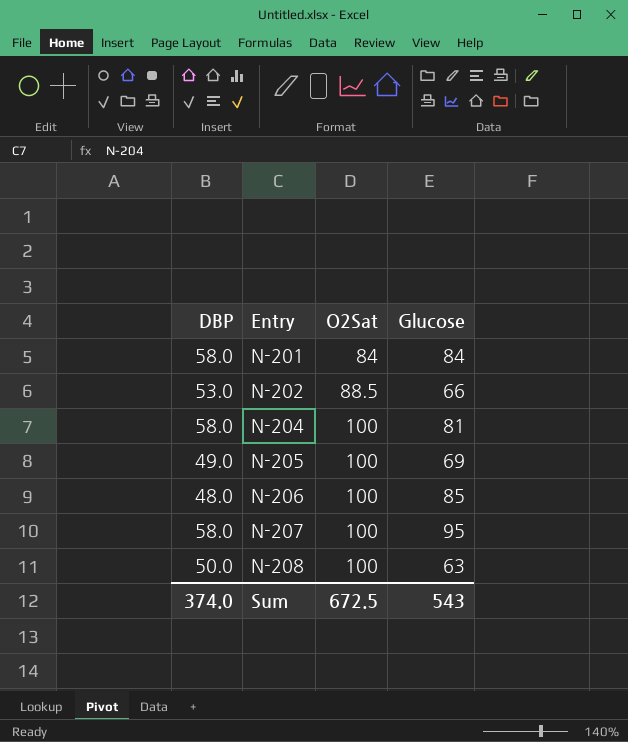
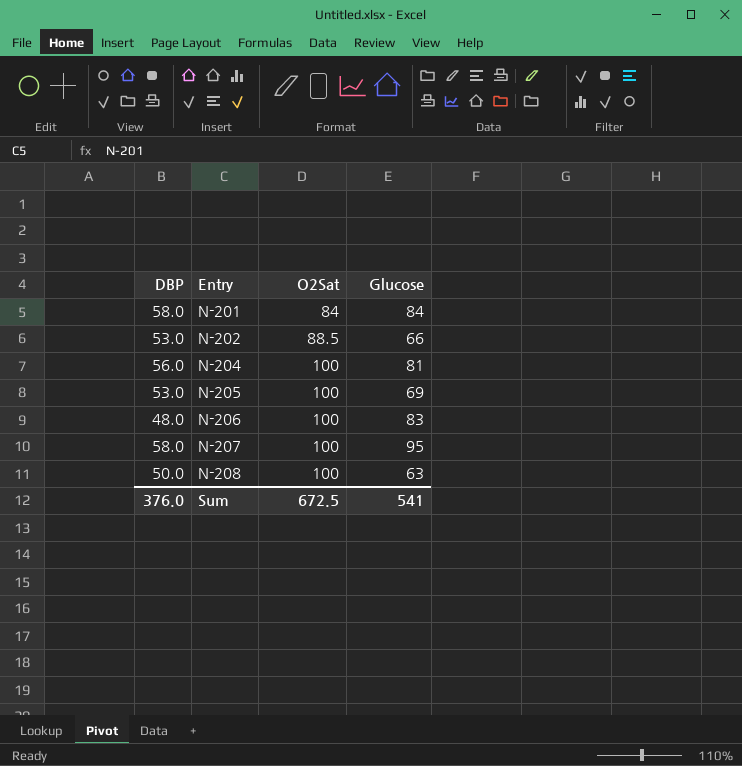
N-204 | DBP: 58.0 -> 56.0
N-205 | DBP: 49.0 -> 53.0
N-206 | Glucose: 85 -> 83
Sum | DBP: 374.0 -> 376.0
Sum | Glucose: 543 -> 541

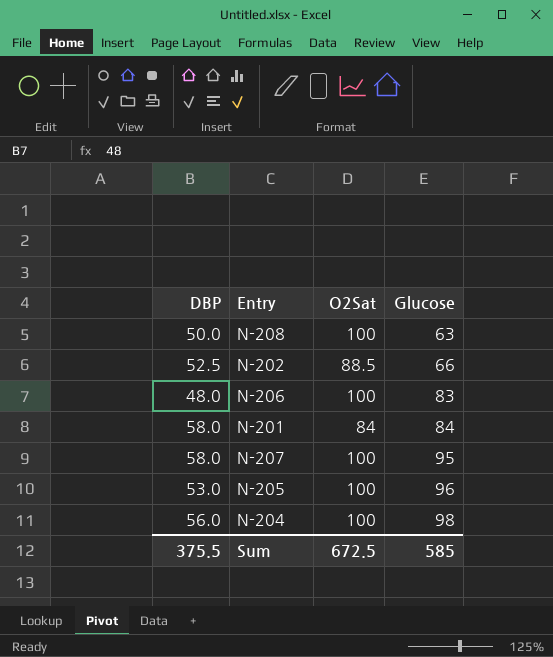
row order: Entry ascending -> Glucose ascending
N-202 | DBP: 53.0 -> 52.5
N-205 | Glucose: 69 -> 96
N-204 | Glucose: 81 -> 98
Sum | DBP: 376.0 -> 375.5
Sum | Glucose: 541 -> 585

